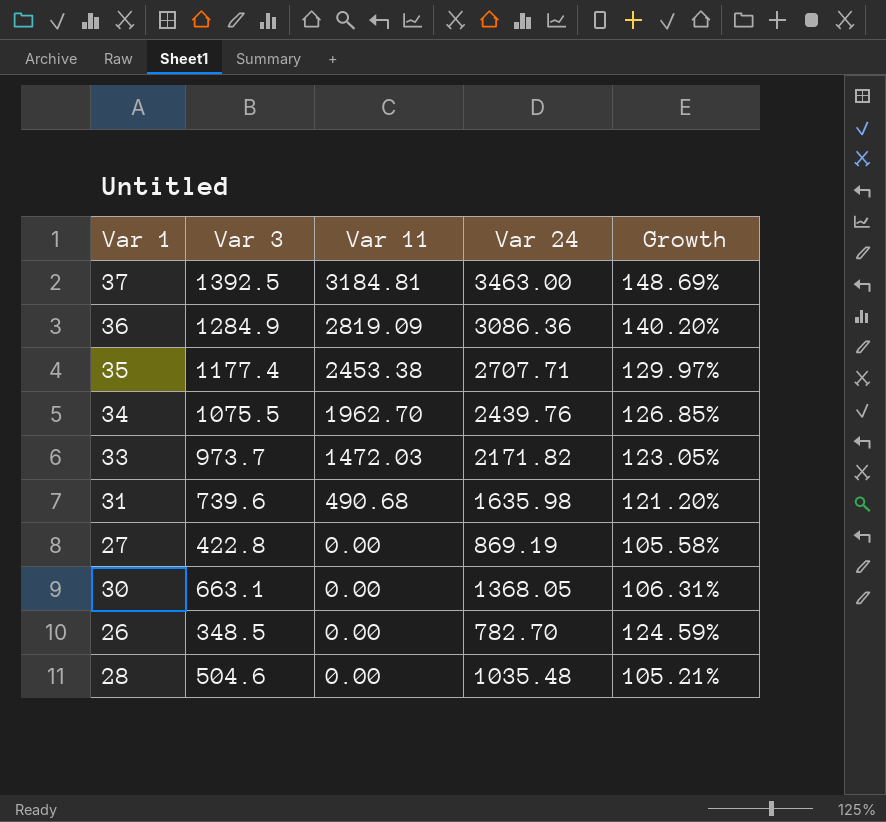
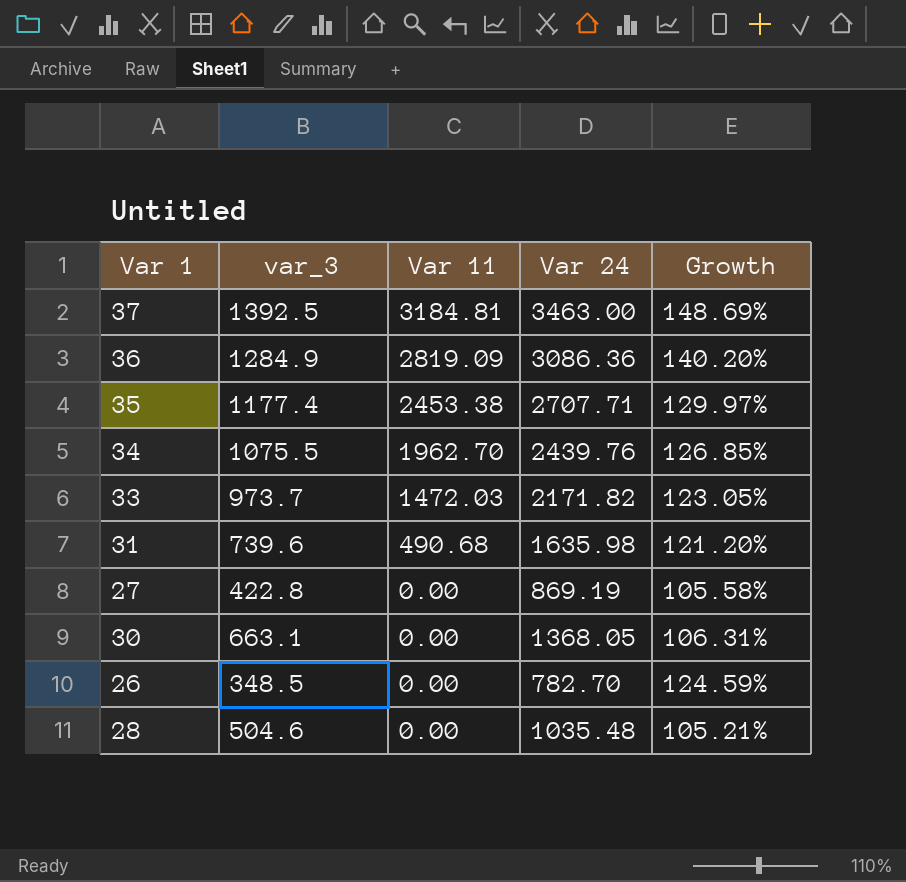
column name: Var 3 -> var_3

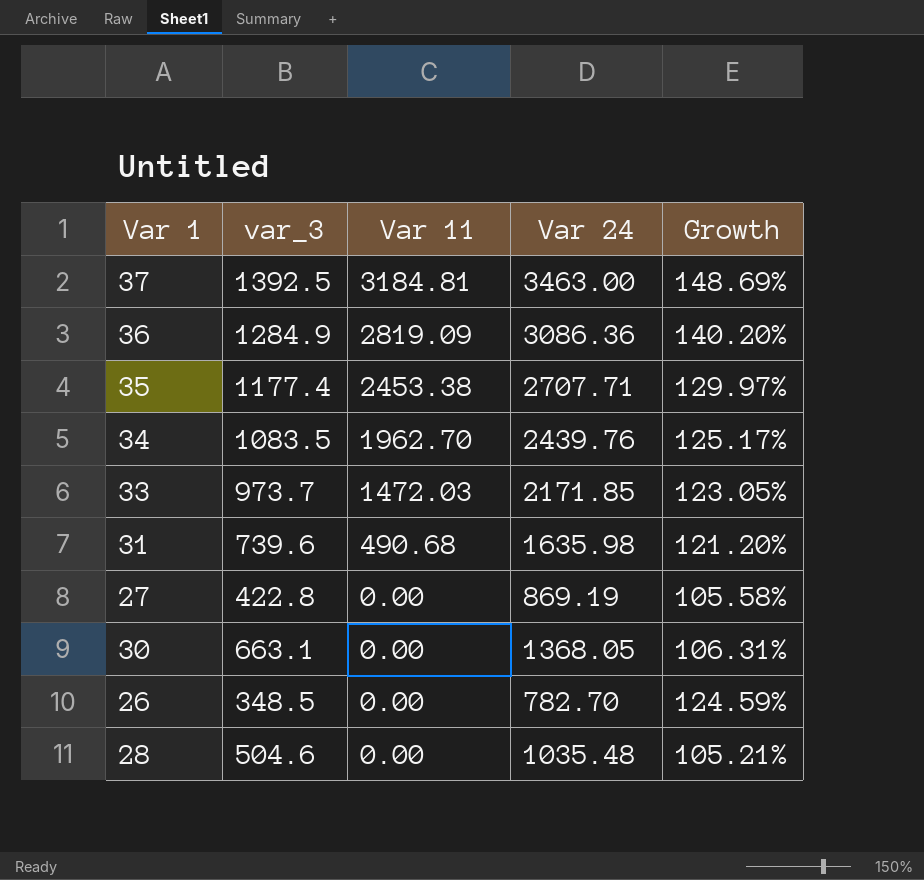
34 | var_3: 1075.5 -> 1083.5
34 | Growth: 126.85% -> 125.17%
33 | Var 24: 2171.82 -> 2171.85

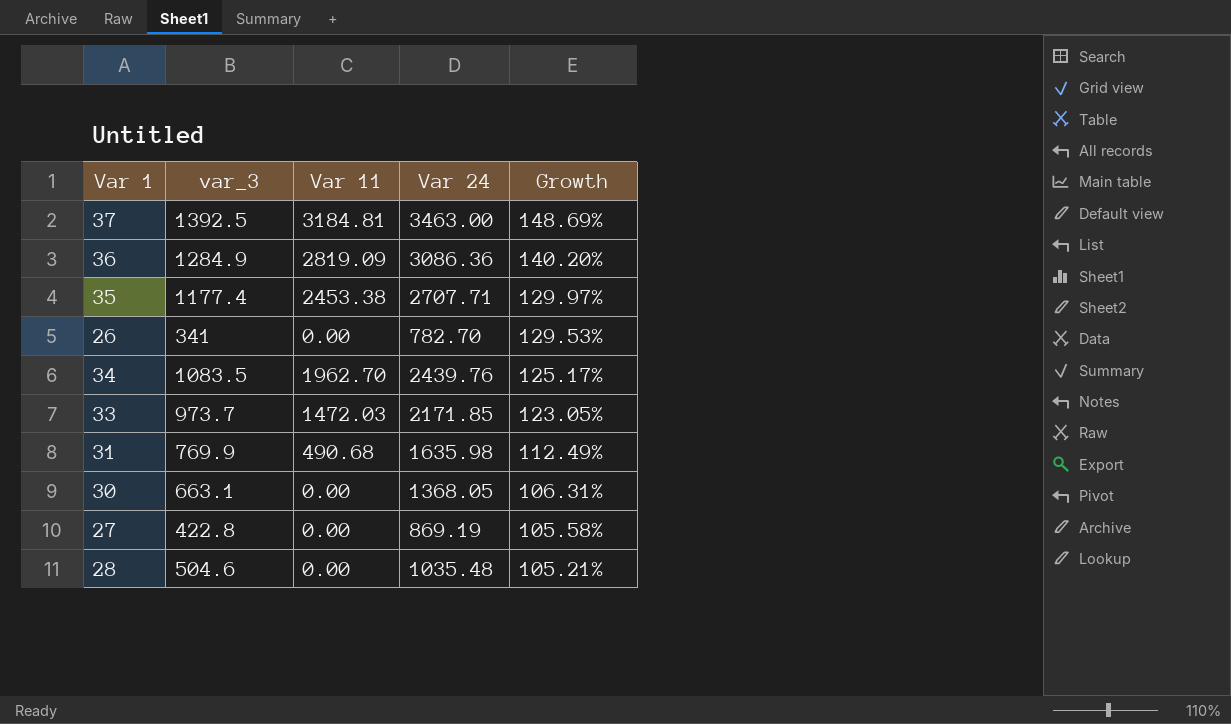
row order: Var 11 descending -> Growth descending
26 | var_3: 348.5 -> 341
26 | Growth: 124.59% -> 129.53%
31 | var_3: 739.6 -> 769.9
31 | Growth: 121.20% -> 112.49%

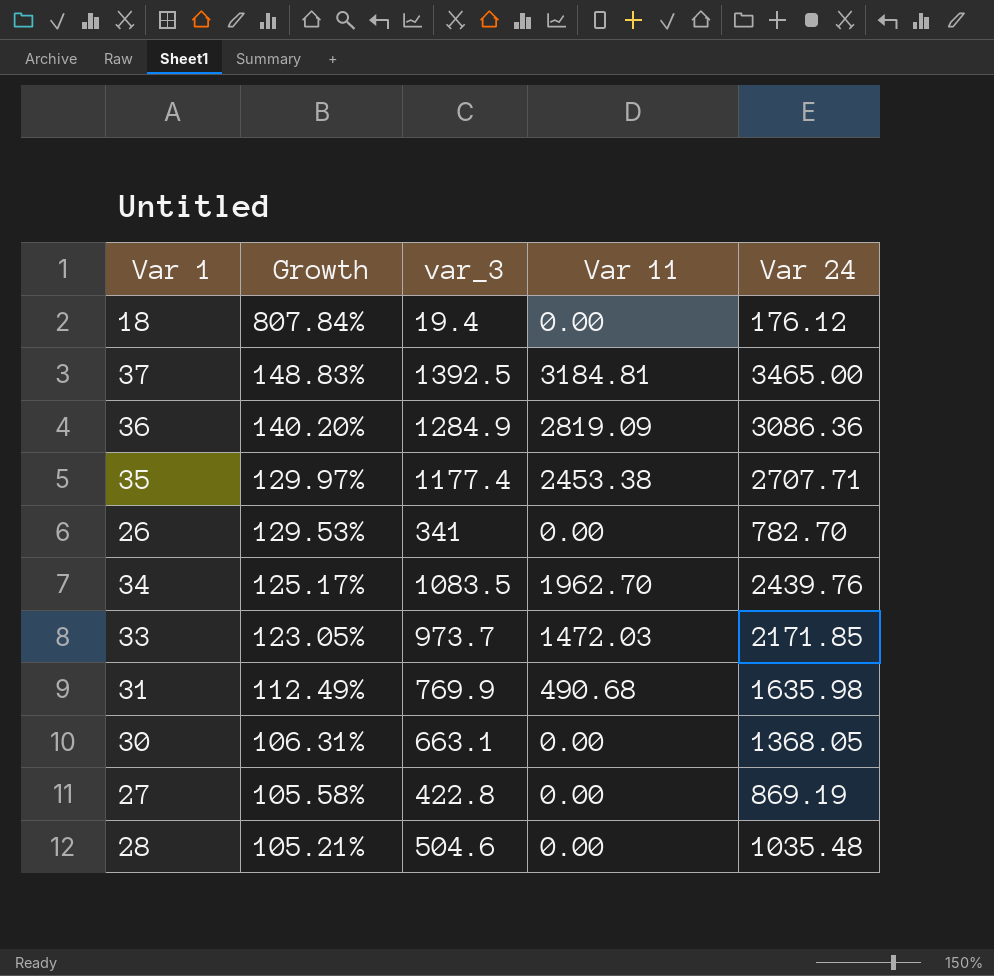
column Growth | position: 5 -> 2
row 18: none -> 807.84% | 19.4 | 0.00 | 176.12
37 | Growth: 148.69% -> 148.83%
37 | Var 24: 3463.00 -> 3465.00

